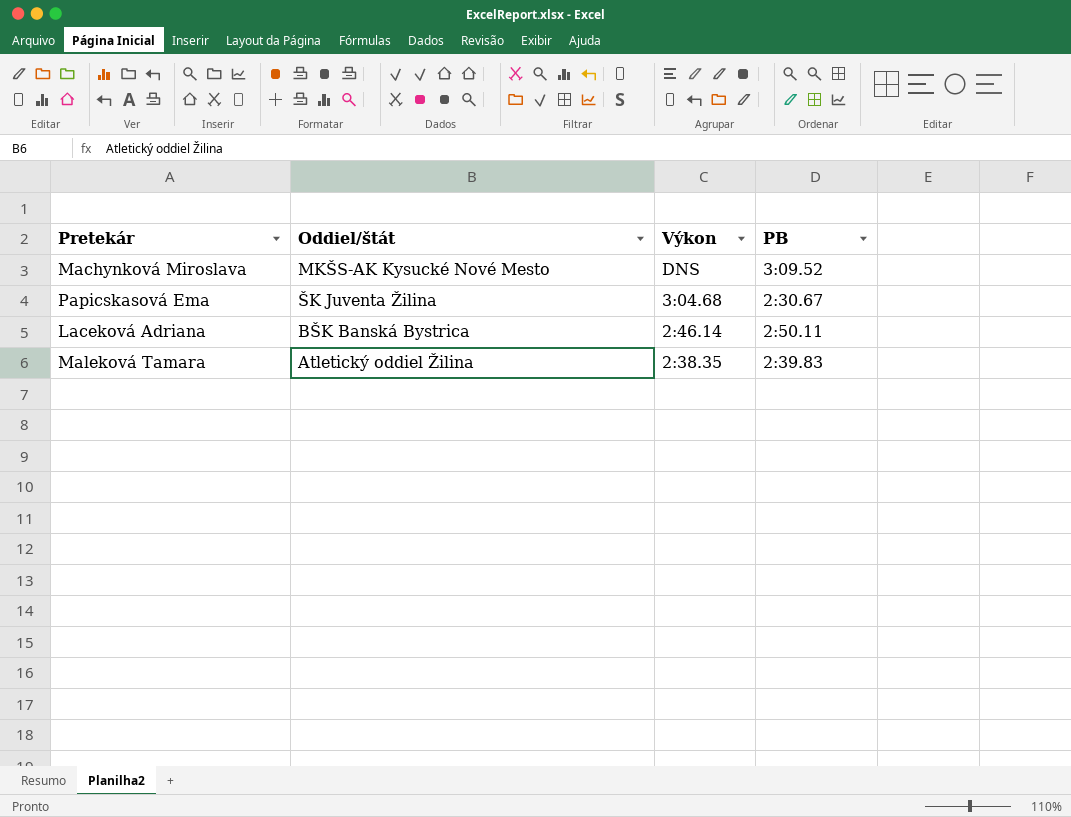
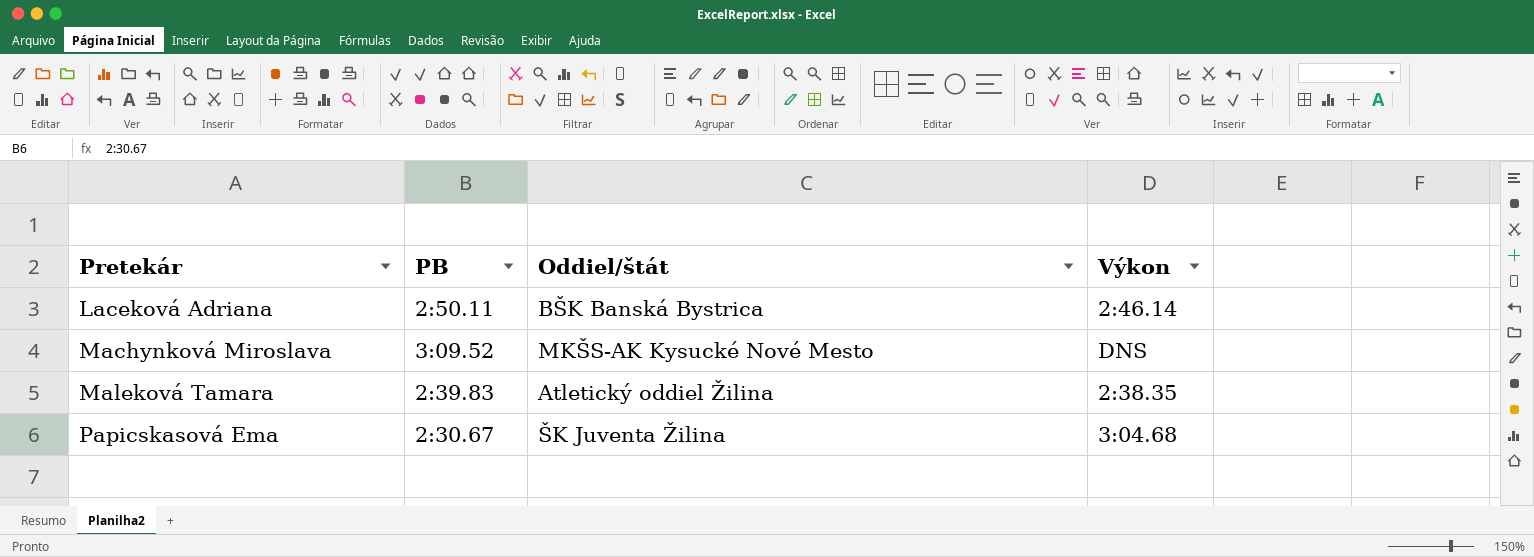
row order: Výkon descending -> Pretekár ascending
column PB | position: 4 -> 2

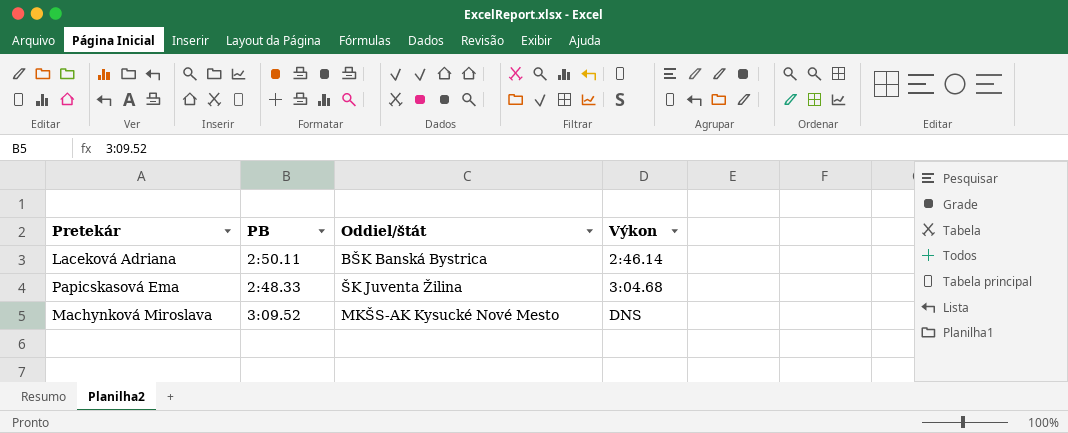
row order: Pretekár ascending -> Výkon ascending
row Maleková Tamara: 2:39.83 | Atletický oddiel Žilina | 2:38.35 -> none
Papicskasová Ema | PB: 2:30.67 -> 2:48.33

